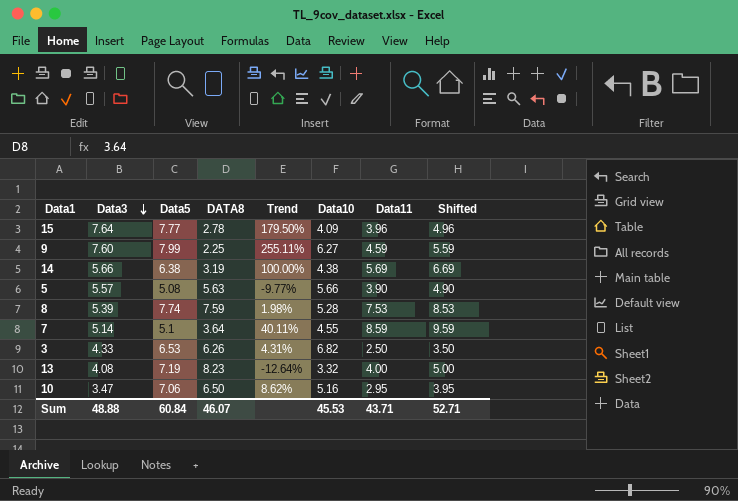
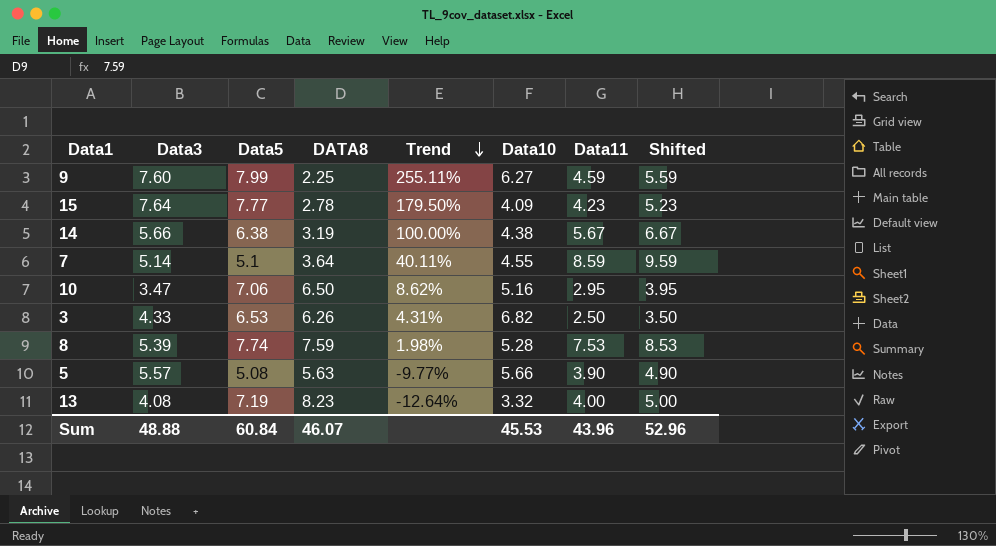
row order: Data3 descending -> Trend descending
15 | Data11: 3.96 -> 4.23
15 | Shifted: 4.96 -> 5.23
14 | Data11: 5.69 -> 5.67
14 | Shifted: 6.69 -> 6.67
Sum | Data11: 43.71 -> 43.96
Sum | Shifted: 52.71 -> 52.96

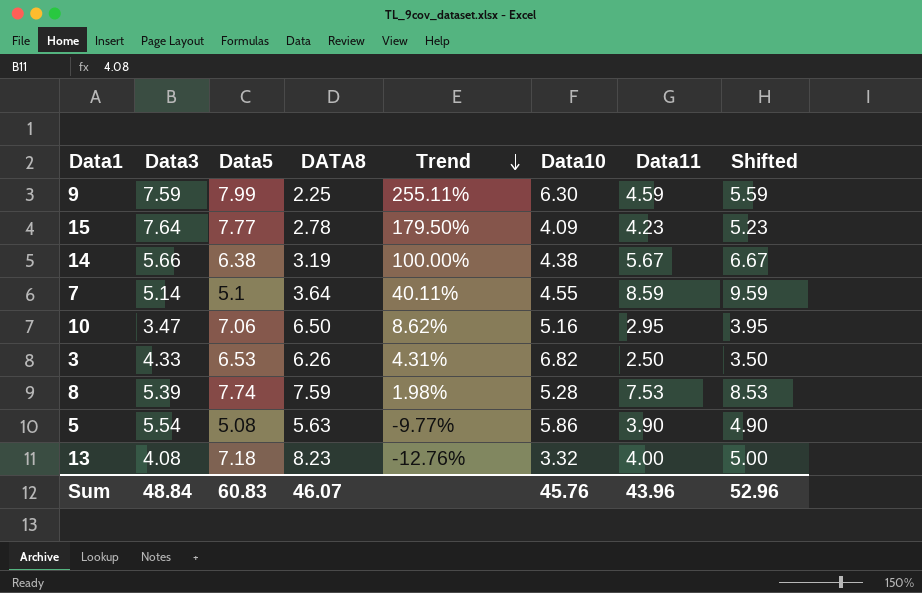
9 | Data3: 7.60 -> 7.59
9 | Data10: 6.27 -> 6.30
5 | Data3: 5.57 -> 5.54
5 | Data10: 5.66 -> 5.86
13 | Data5: 7.19 -> 7.18
13 | Trend: -12.64% -> -12.76%
Sum | Data3: 48.88 -> 48.84
Sum | Data5: 60.84 -> 60.83
Sum | Data10: 45.53 -> 45.76

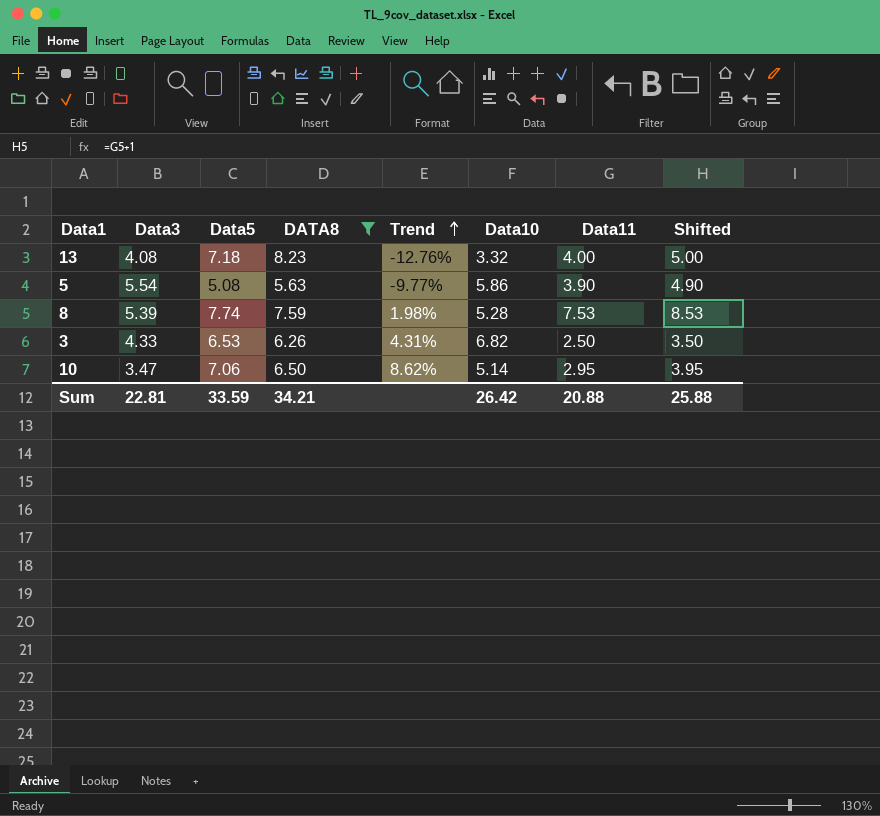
filter: none -> DATA8 >= 5.63
row order: Trend descending -> Trend ascending
10 | Data10: 5.16 -> 5.14
Sum | Data3: 48.84 -> 22.81
Sum | Data5: 60.83 -> 33.59
Sum | DATA8: 46.07 -> 34.21
Sum | Data10: 45.76 -> 26.42
Sum | Data11: 43.96 -> 20.88
Sum | Shifted: 52.96 -> 25.88

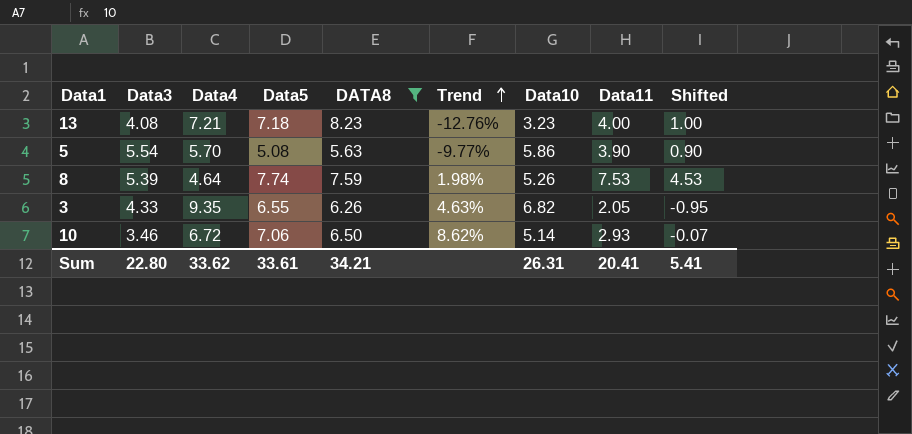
column Data4 | position: none -> 3
column Shifted | formula: [Data11] + 1 -> [Data11] - 3
13 | Data10: 3.32 -> 3.23
8 | Data10: 5.28 -> 5.26
3 | Data5: 6.53 -> 6.55
3 | Trend: 4.31% -> 4.63%
3 | Data11: 2.50 -> 2.05
10 | Data3: 3.47 -> 3.46
10 | Data11: 2.95 -> 2.93
Sum | Data3: 22.81 -> 22.80
Sum | Data5: 33.59 -> 33.61
Sum | Data10: 26.42 -> 26.31
Sum | Data11: 20.88 -> 20.41
Sum | Shifted: 25.88 -> 5.41

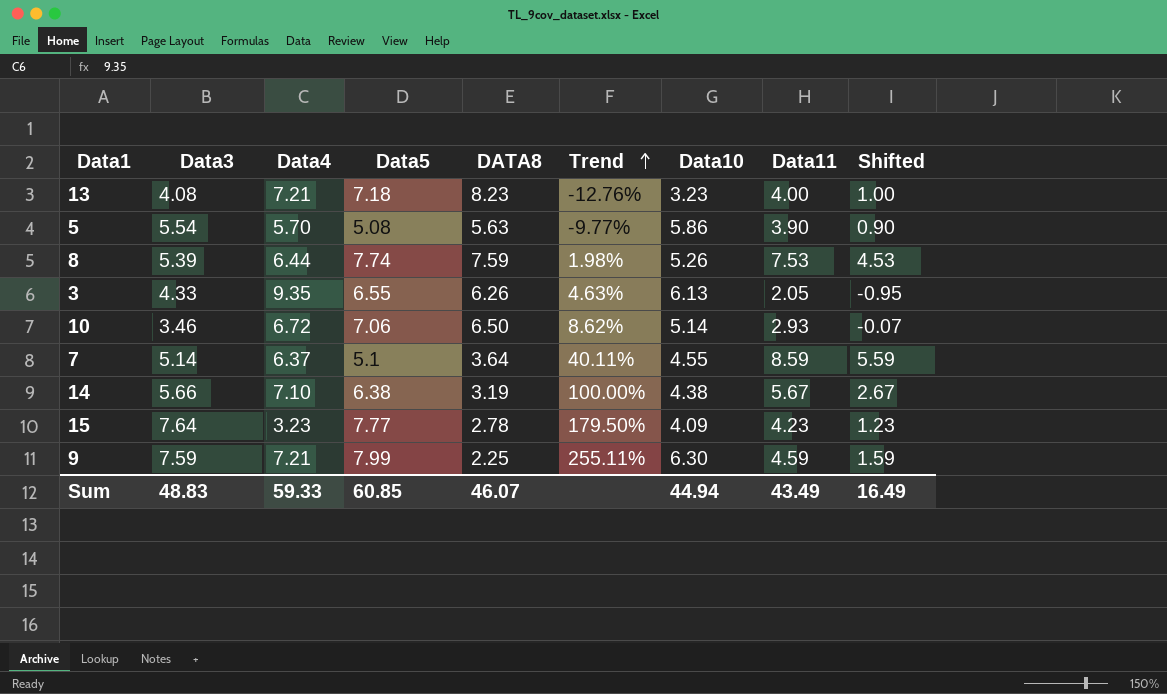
filter: DATA8 >= 5.63 -> none
8 | Data4: 4.64 -> 6.44
3 | Data10: 6.82 -> 6.13
Sum | Data3: 22.80 -> 48.83
Sum | Data4: 33.62 -> 59.33
Sum | Data5: 33.61 -> 60.85
Sum | DATA8: 34.21 -> 46.07
Sum | Data10: 26.31 -> 44.94
Sum | Data11: 20.41 -> 43.49
Sum | Shifted: 5.41 -> 16.49

